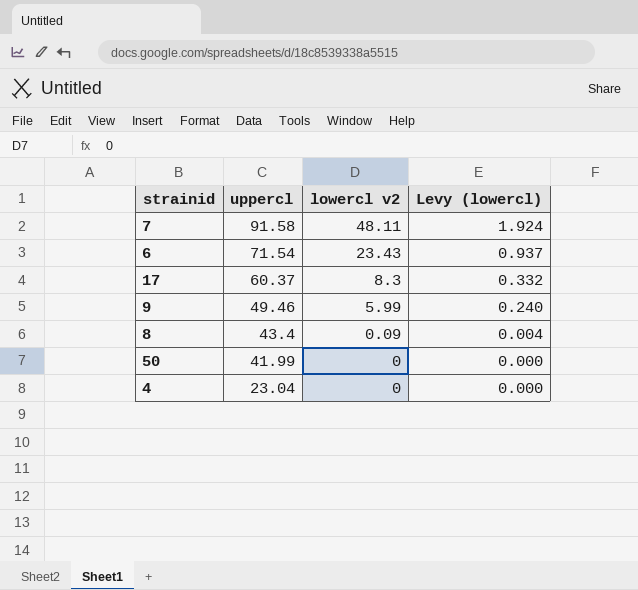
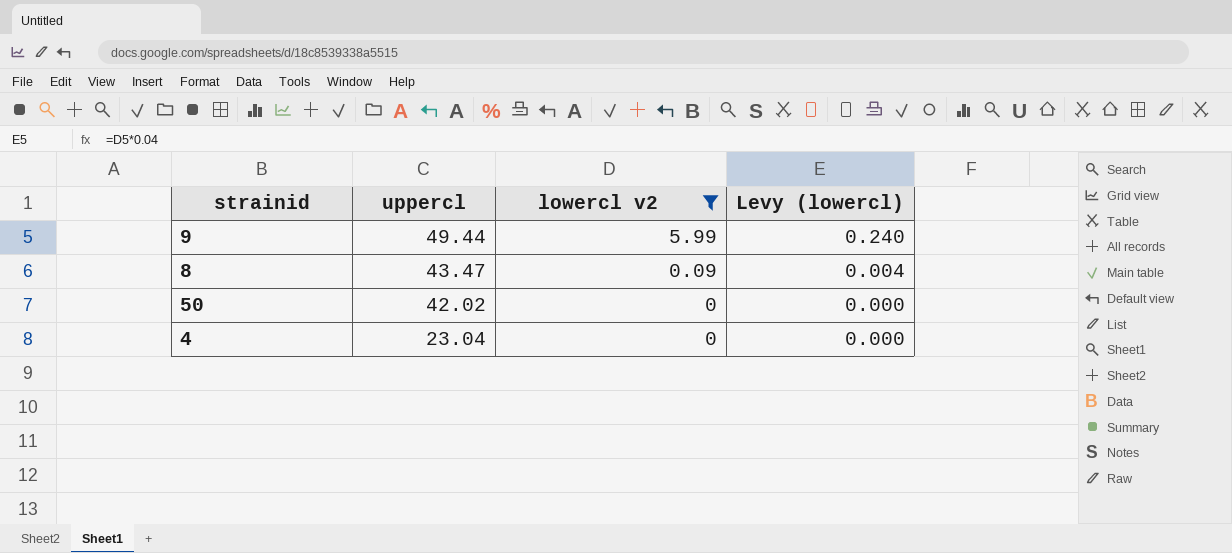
filter: none -> lowercl v2 <= 5.99
9 | uppercl: 49.46 -> 49.44
8 | uppercl: 43.4 -> 43.47
50 | uppercl: 41.99 -> 42.02

